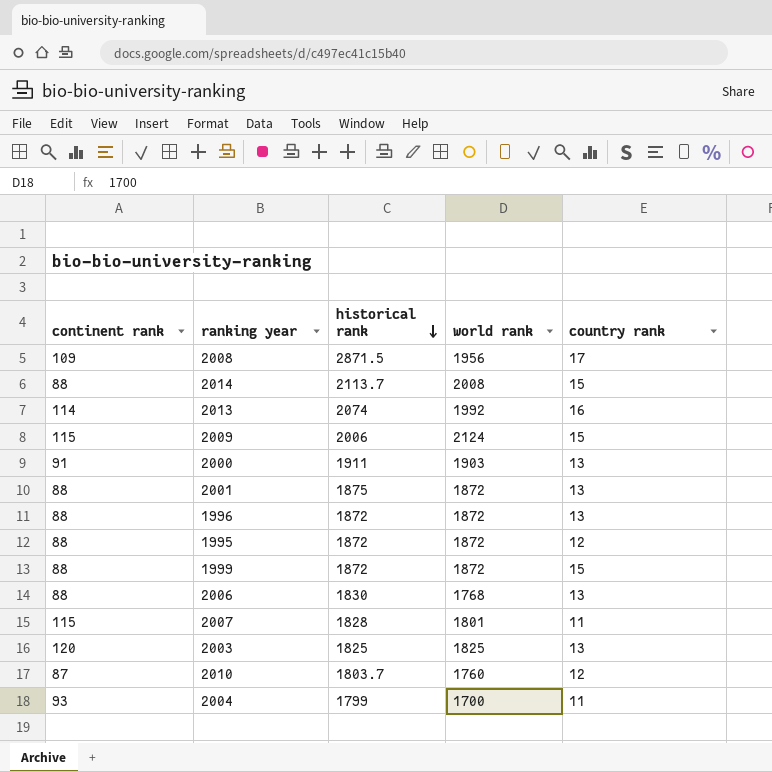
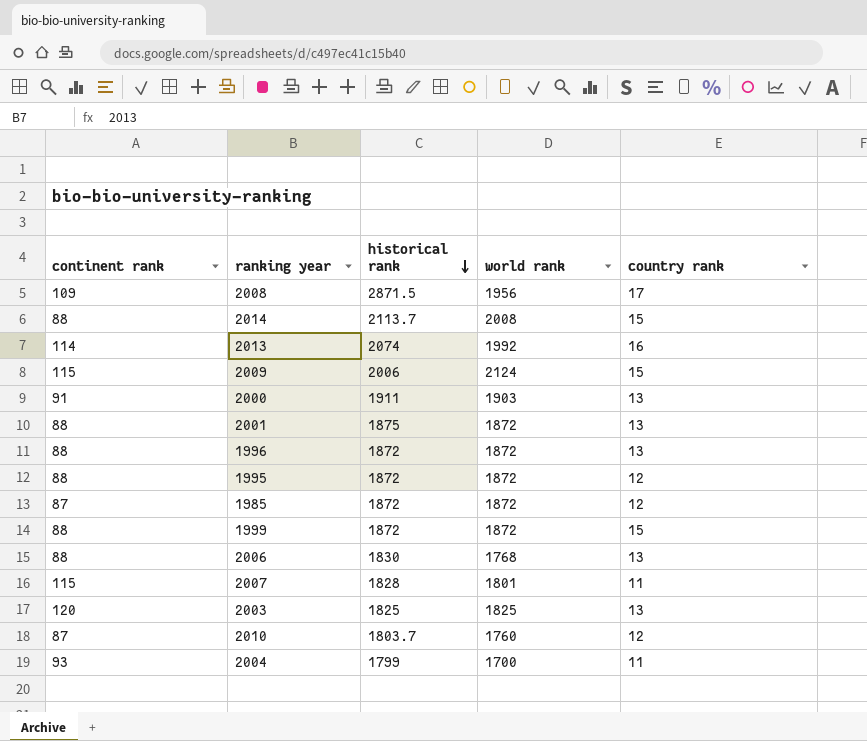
row 1985: none -> 87 | 1872 | 1872 | 12

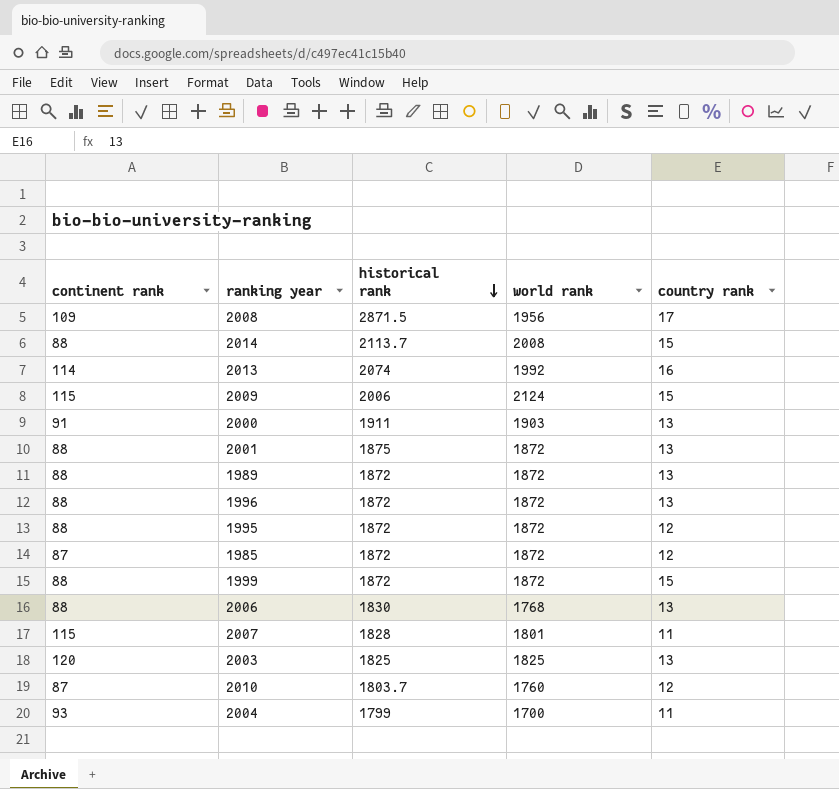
row 1989: none -> 88 | 1872 | 1872 | 13

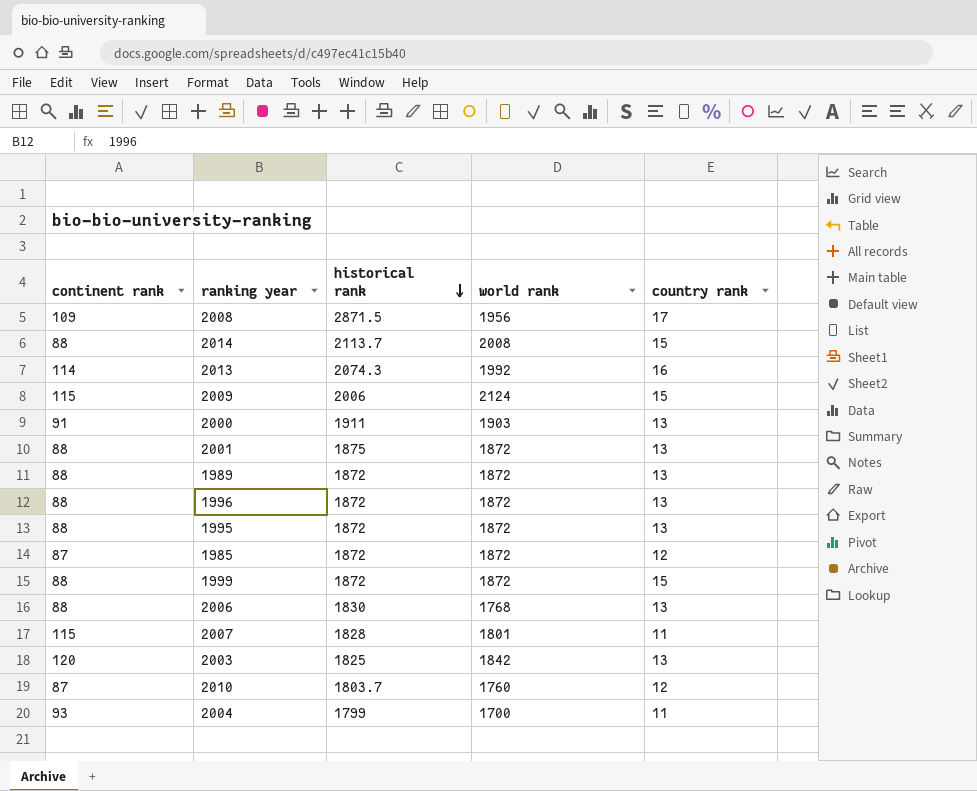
2013 | historical rank: 2074 -> 2074.3
1995 | country rank: 12 -> 13
2003 | world rank: 1825 -> 1842

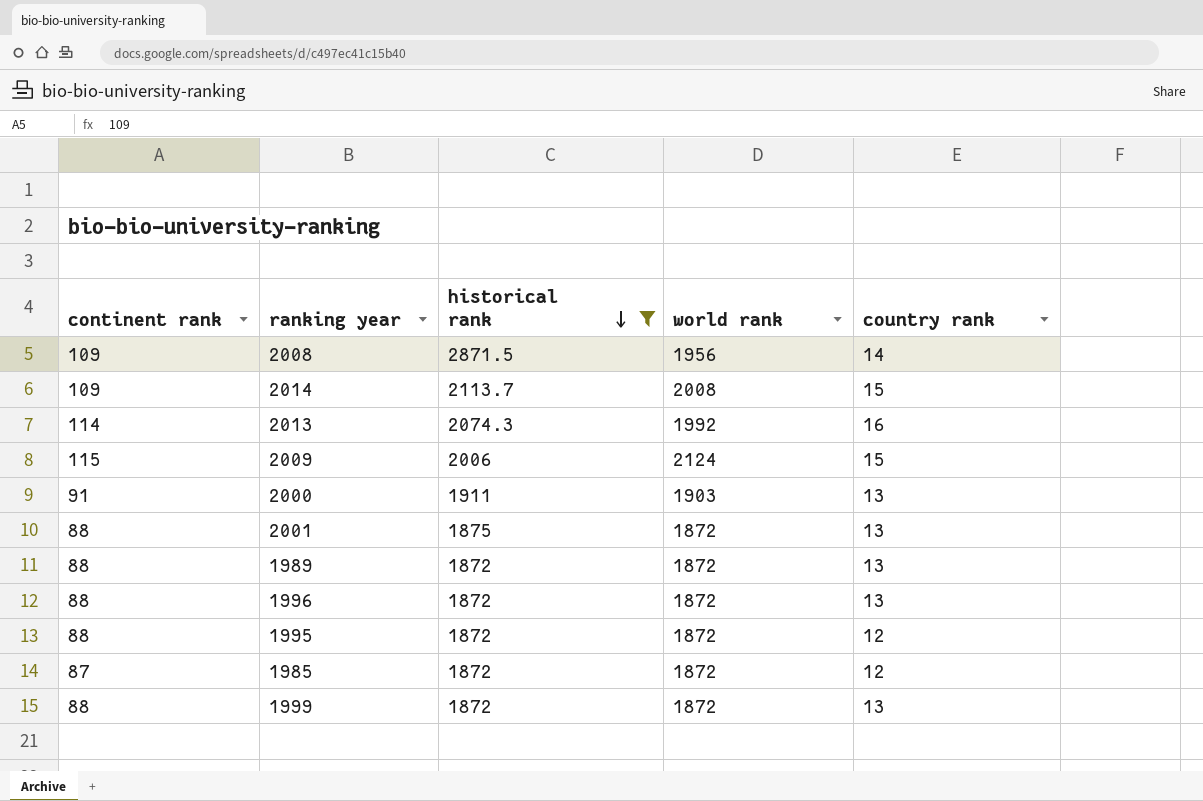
filter: none -> historical rank >= 1872
2008 | country rank: 17 -> 14
2014 | continent rank: 88 -> 109
1995 | country rank: 13 -> 12
1999 | country rank: 15 -> 13

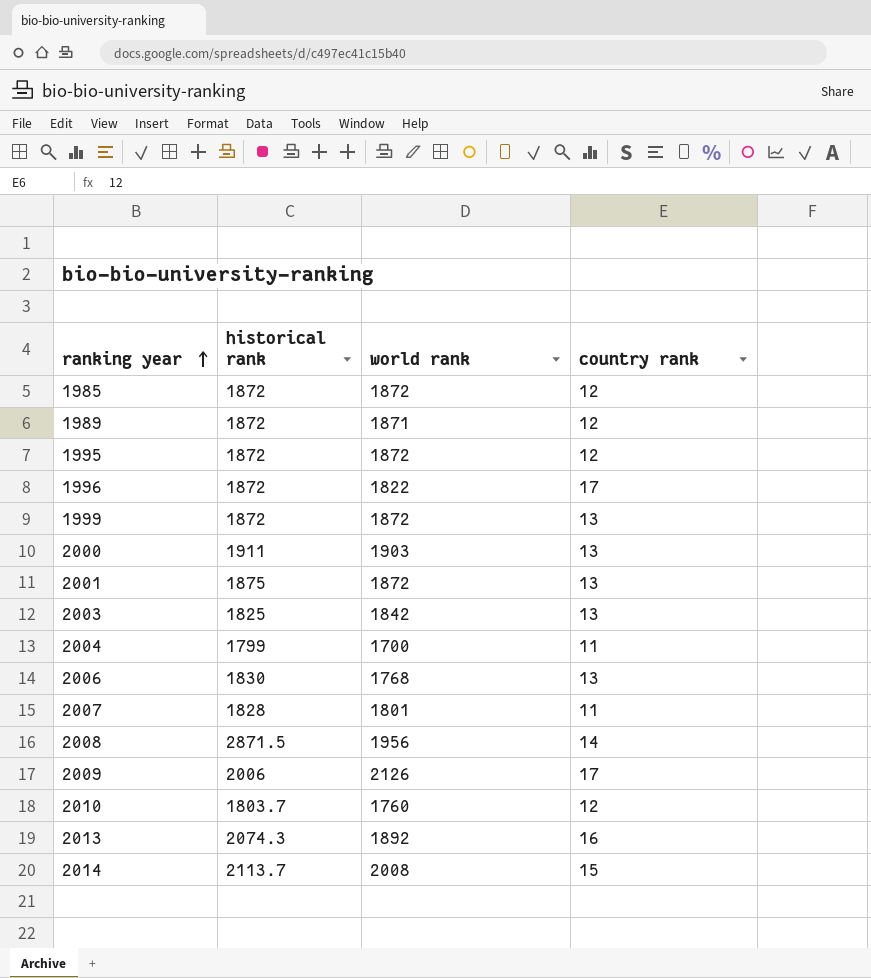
filter: historical rank >= 1872 -> none
row order: historical rank descending -> ranking year ascending
column continent rank | position: 1 -> none
1989 | world rank: 1872 -> 1871
1989 | country rank: 13 -> 12
1996 | world rank: 1872 -> 1822
1996 | country rank: 13 -> 17
2009 | world rank: 2124 -> 2126
2009 | country rank: 15 -> 17
2013 | world rank: 1992 -> 1892

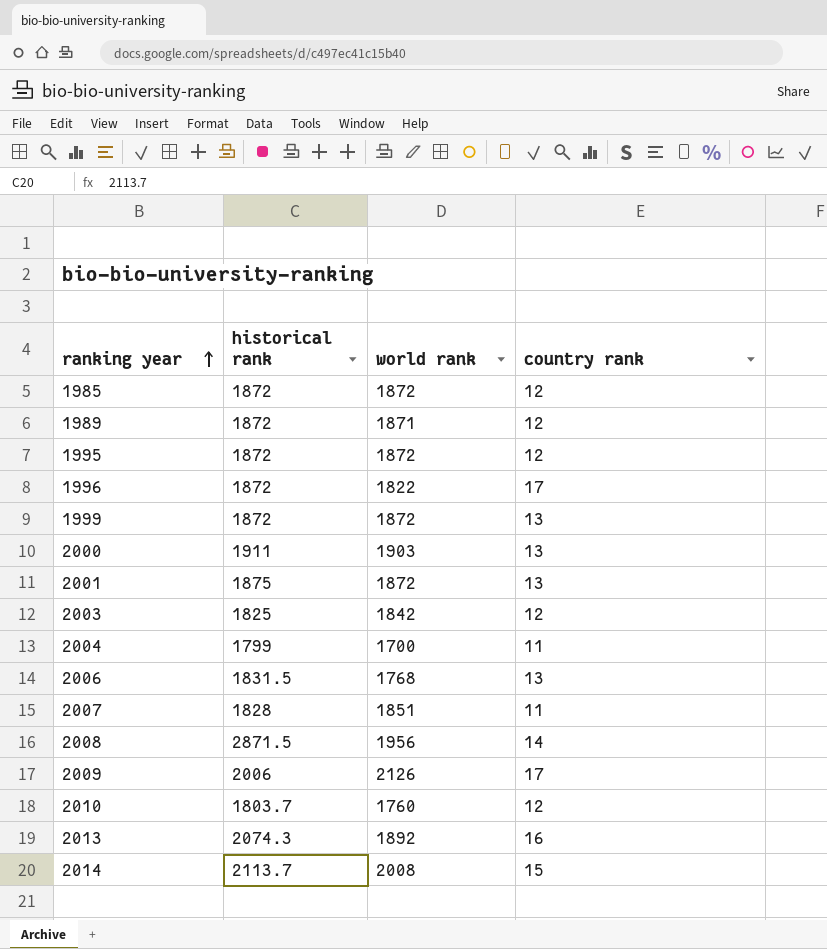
2003 | country rank: 13 -> 12
2006 | historical rank: 1830 -> 1831.5
2007 | world rank: 1801 -> 1851

